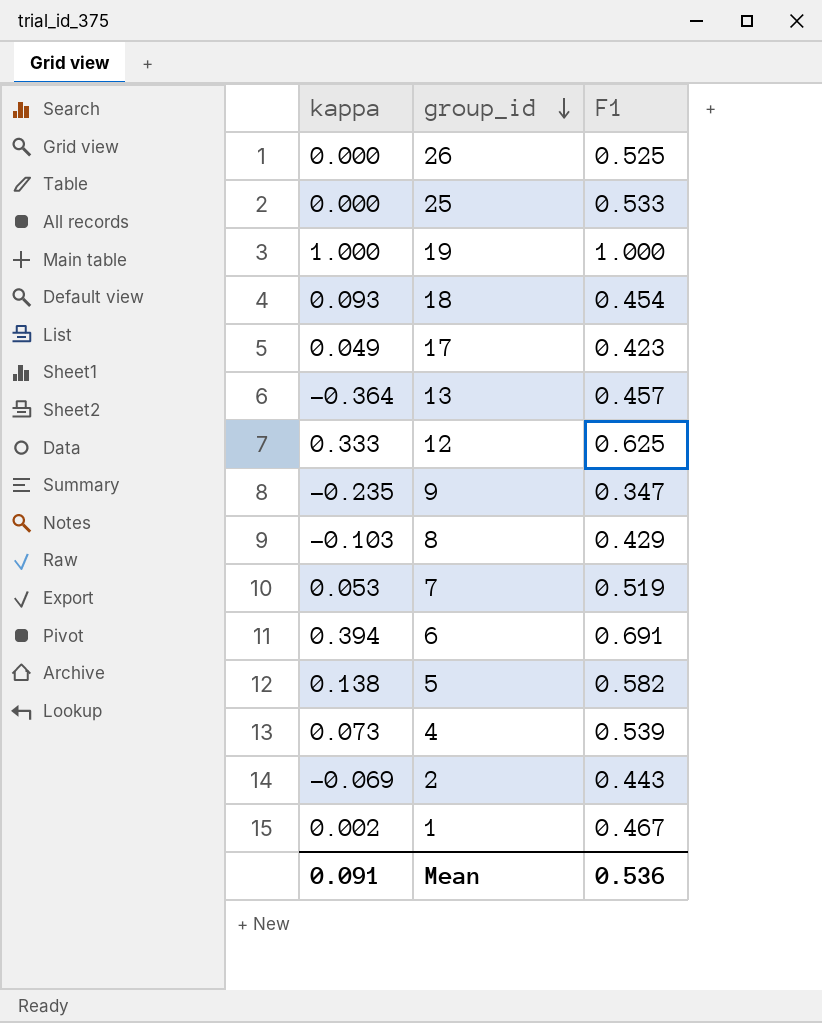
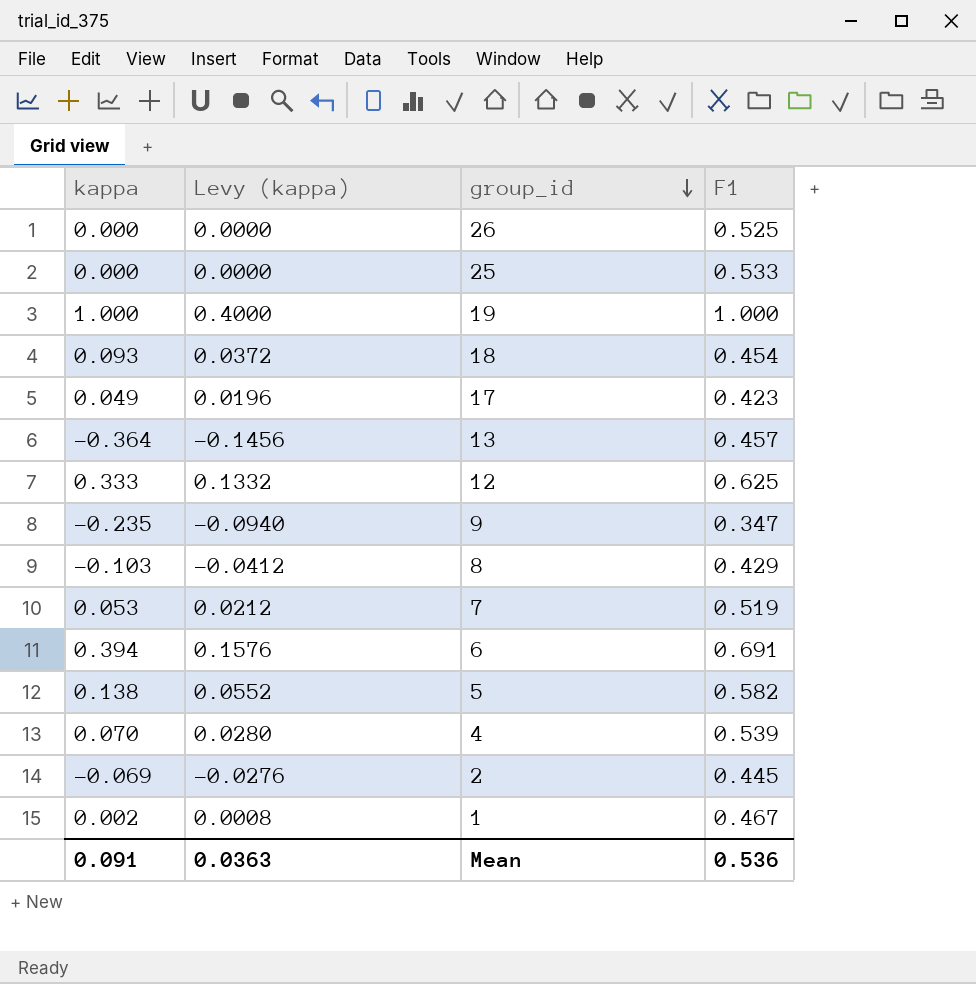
column Levy (kappa) | formula: none -> [kappa] * 0.4
4 | kappa: 0.073 -> 0.070
2 | F1: 0.443 -> 0.445

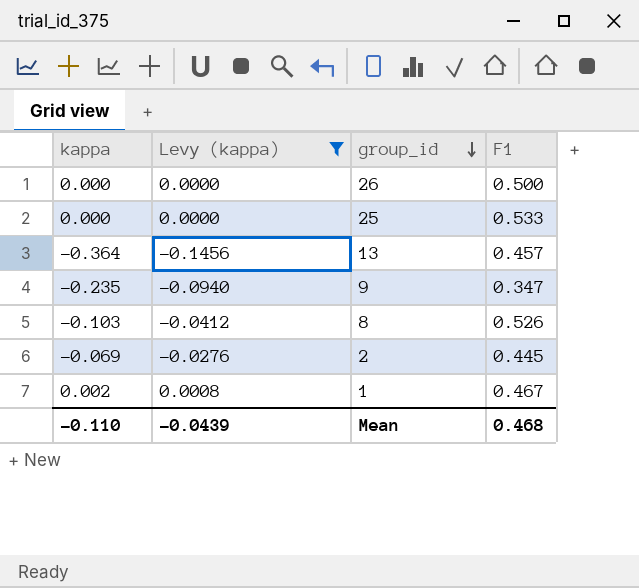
filter: none -> Levy (kappa) <= 0.0008
26 | F1: 0.525 -> 0.500
8 | F1: 0.429 -> 0.526
Mean | kappa: 0.091 -> -0.110
Mean | Levy (kappa): 0.0363 -> -0.0439
Mean | F1: 0.536 -> 0.468

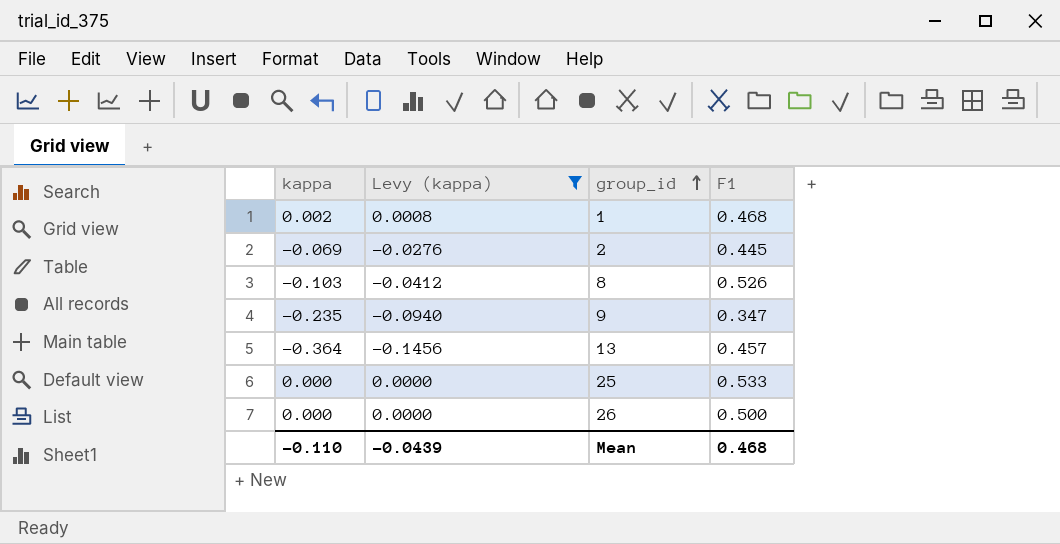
row order: group_id descending -> group_id ascending
1 | F1: 0.467 -> 0.468

